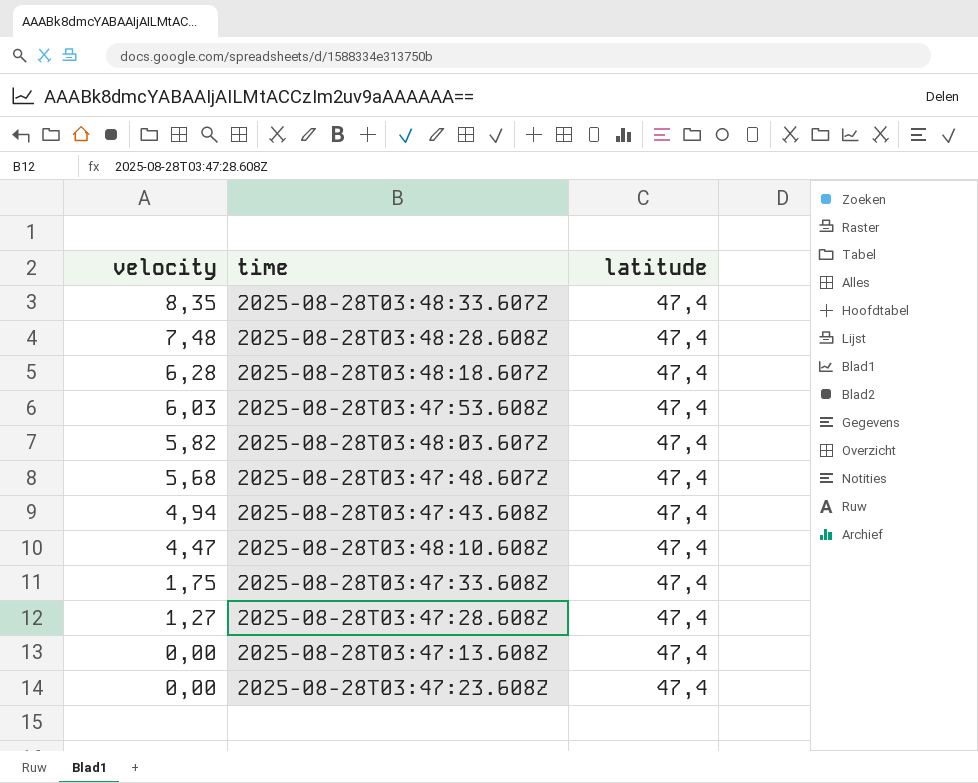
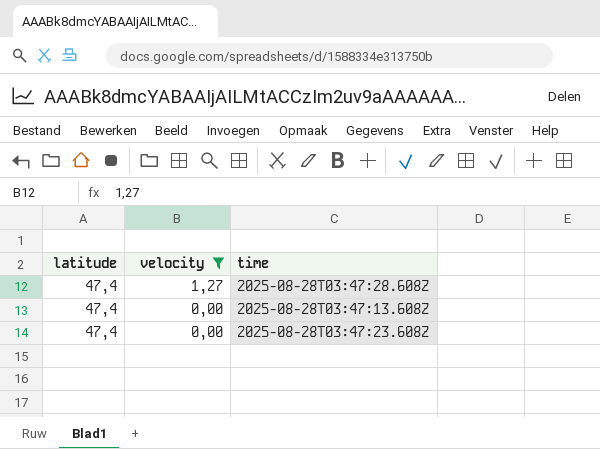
filter: none -> velocity <= 1,27
column latitude | position: 3 -> 1

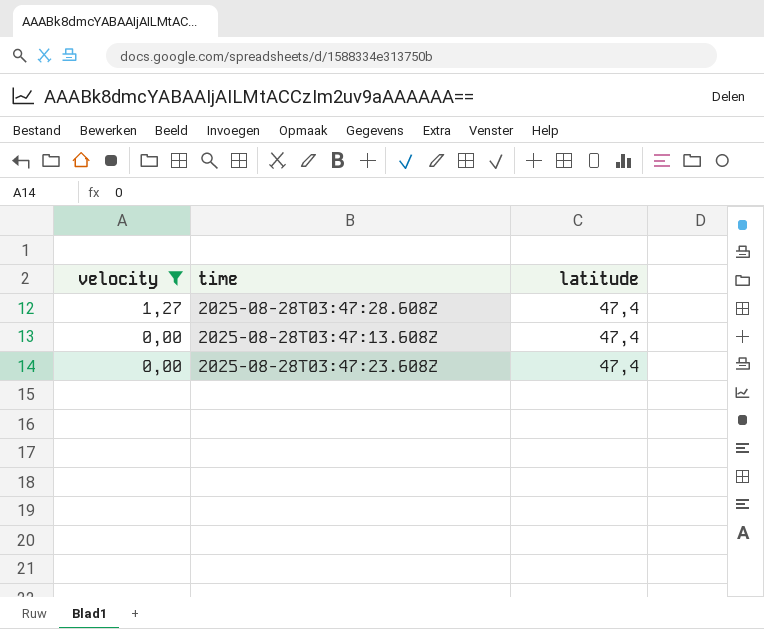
column latitude | position: 1 -> 3

